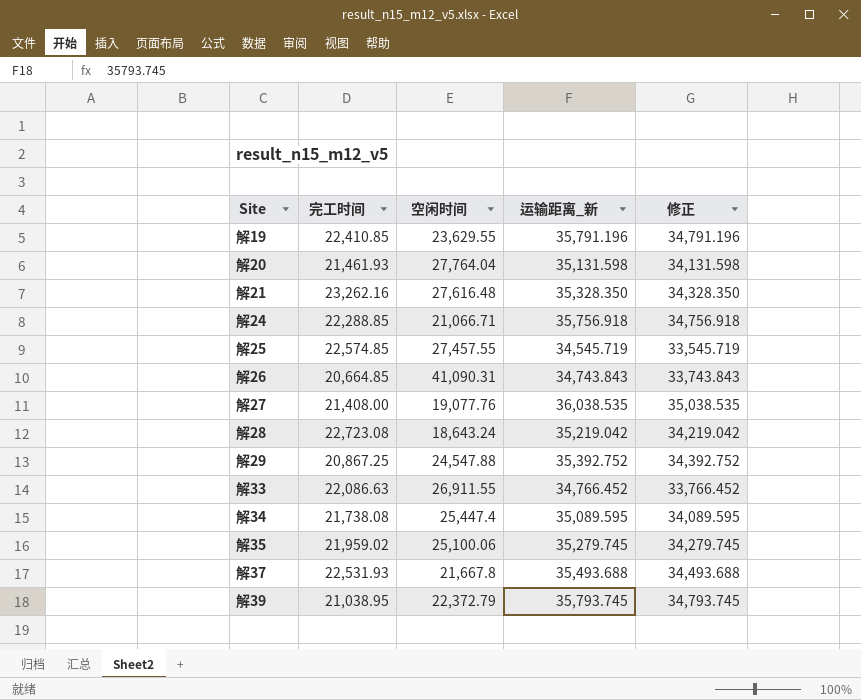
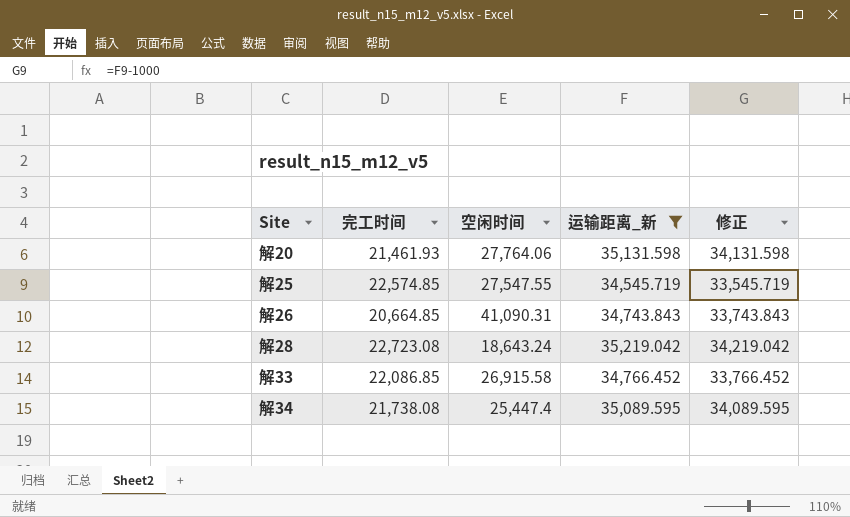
filter: none -> 运输距离_新 <= 35,219.042
解20 | 空闲时间: 27,764.04 -> 27,764.06
解25 | 空闲时间: 27,457.55 -> 27,547.55
解33 | 完工时间: 22,086.63 -> 22,086.85
解33 | 空闲时间: 26,911.55 -> 26,915.58

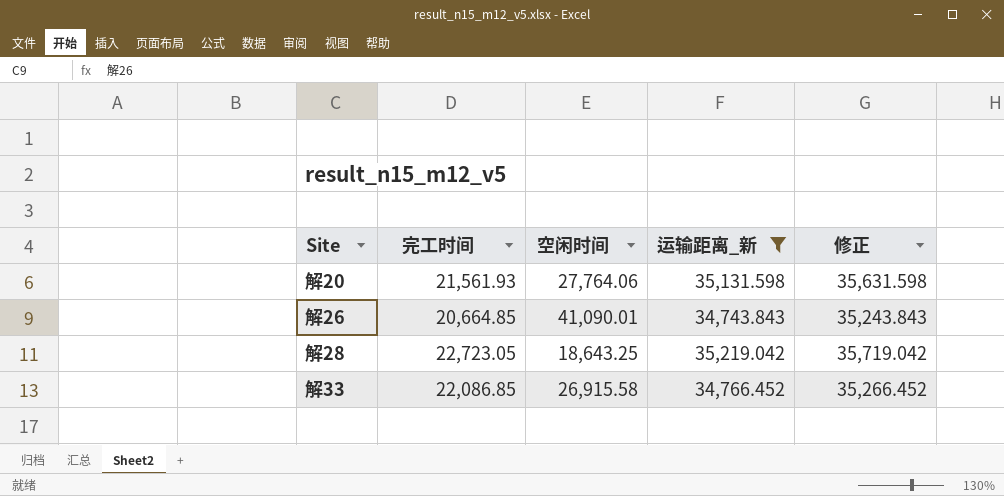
column 修正 | formula: [运输距离_新] - 1000 -> [运输距离_新] + 500
row 解25: 22,574.85 | 27,547.55 | 34,545.719 | 33,545.719 -> none
row 解34: 21,738.08 | 25,447.4 | 35,089.595 | 34,089.595 -> none
解20 | 完工时间: 21,461.93 -> 21,561.93
解26 | 空闲时间: 41,090.31 -> 41,090.01
解28 | 完工时间: 22,723.08 -> 22,723.05
解28 | 空闲时间: 18,643.24 -> 18,643.25

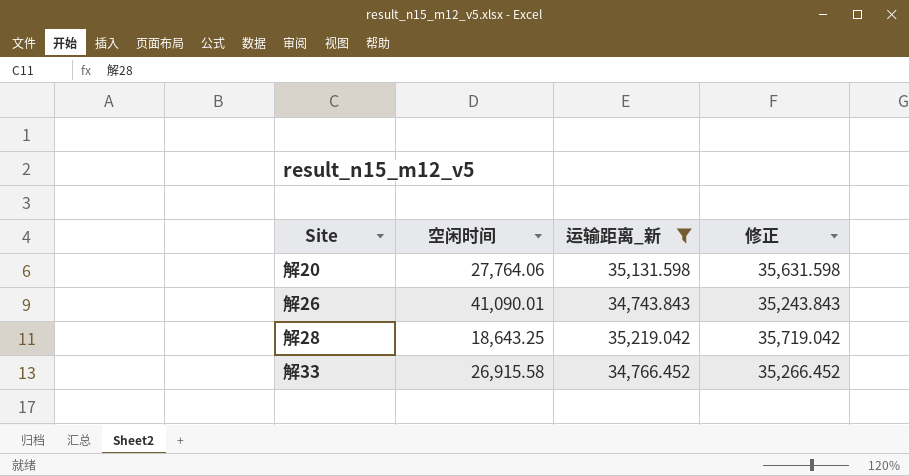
column 完工时间 | position: 2 -> none

